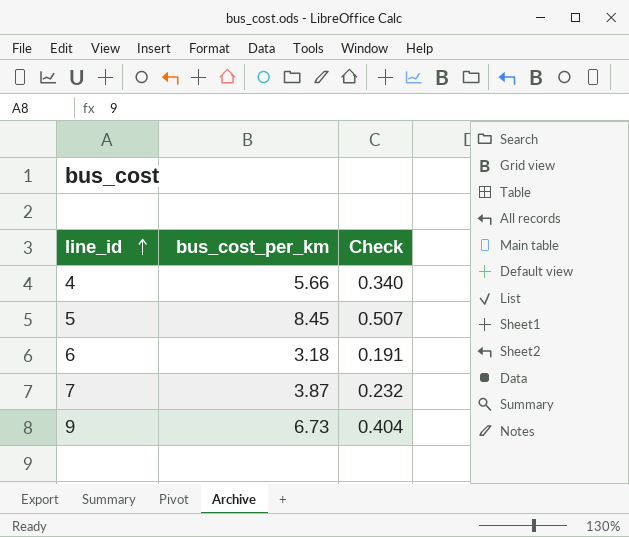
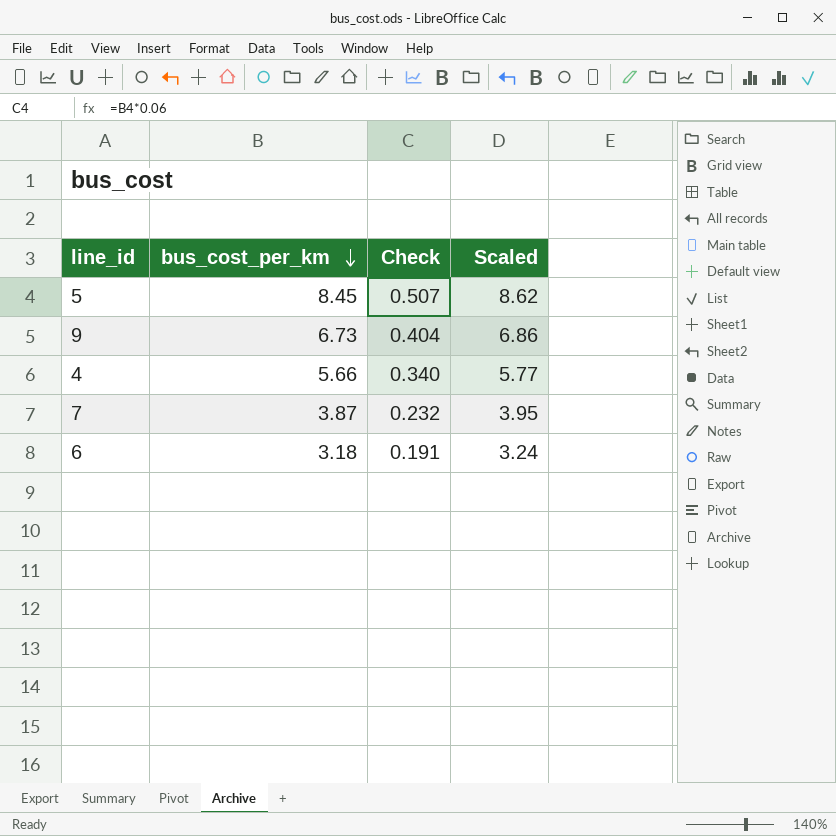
row order: line_id ascending -> bus_cost_per_km descending
column Scaled | formula: none -> [bus_cost_per_km] * 1.02

